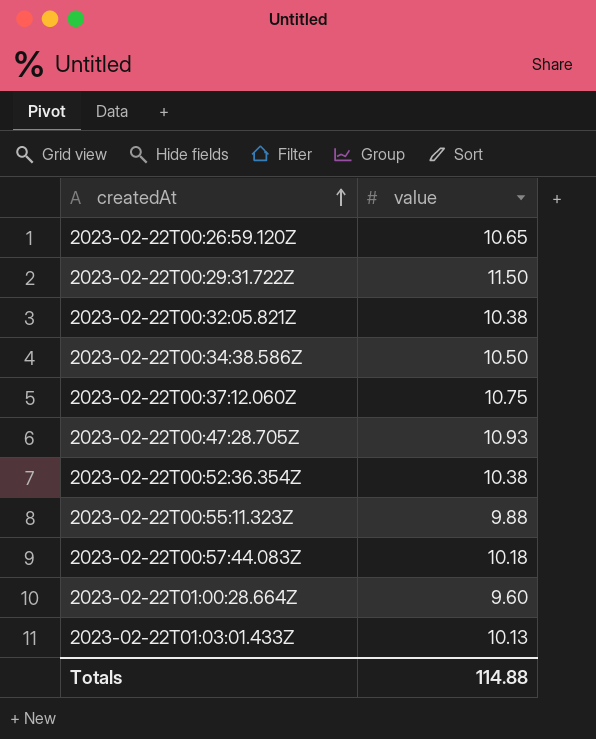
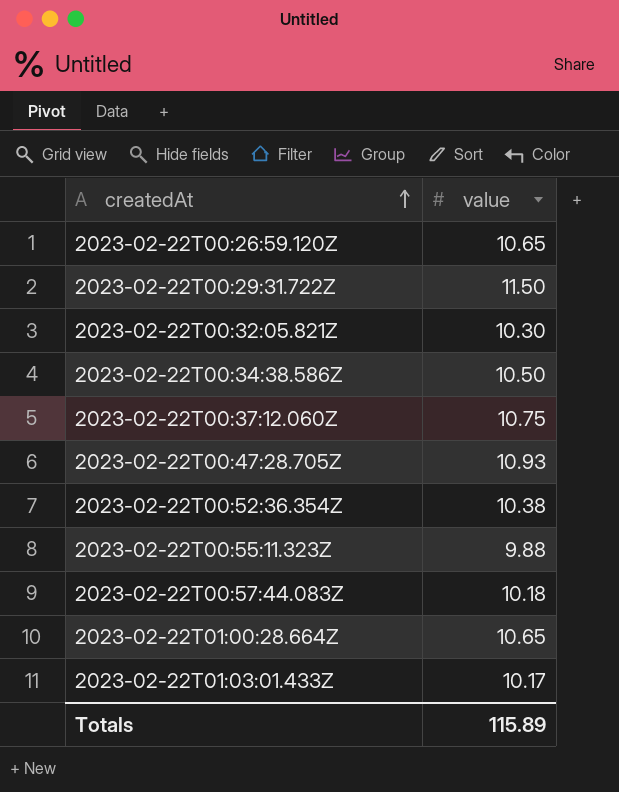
2023-02-22T00:32:05.821Z | value: 10.38 -> 10.30
2023-02-22T01:00:28.664Z | value: 9.60 -> 10.65
2023-02-22T01:03:01.433Z | value: 10.13 -> 10.17
Totals | value: 114.88 -> 115.89

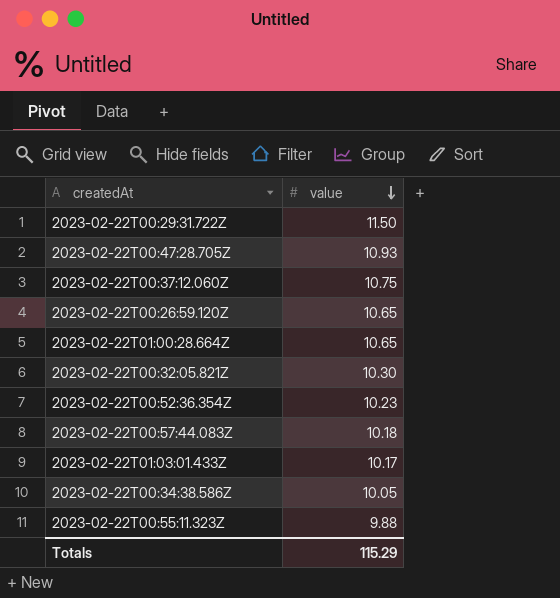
row order: createdAt ascending -> value descending
2023-02-22T00:52:36.354Z | value: 10.38 -> 10.23
2023-02-22T00:34:38.586Z | value: 10.50 -> 10.05
Totals | value: 115.89 -> 115.29

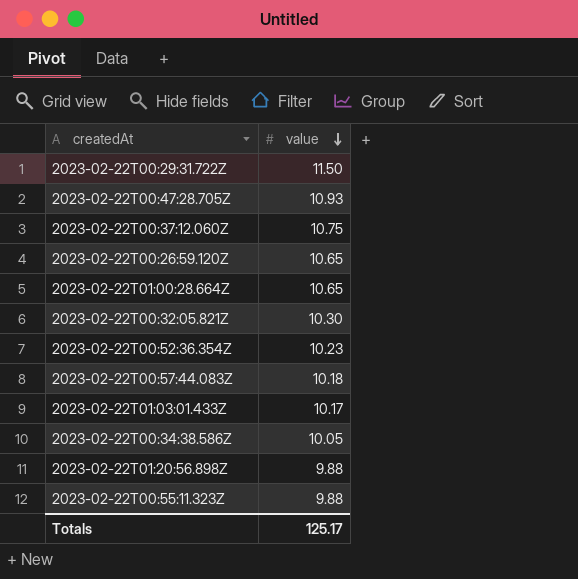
row 2023-02-22T01:20:56.898Z: none -> 9.88
Totals | value: 115.29 -> 125.17

